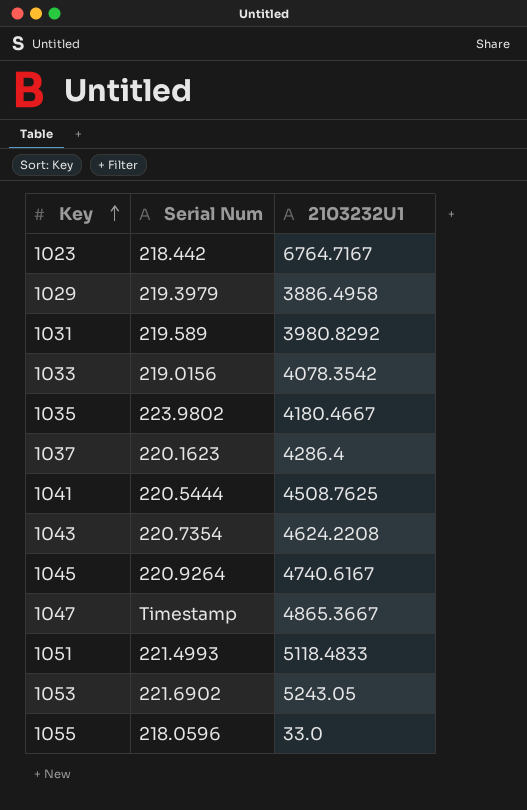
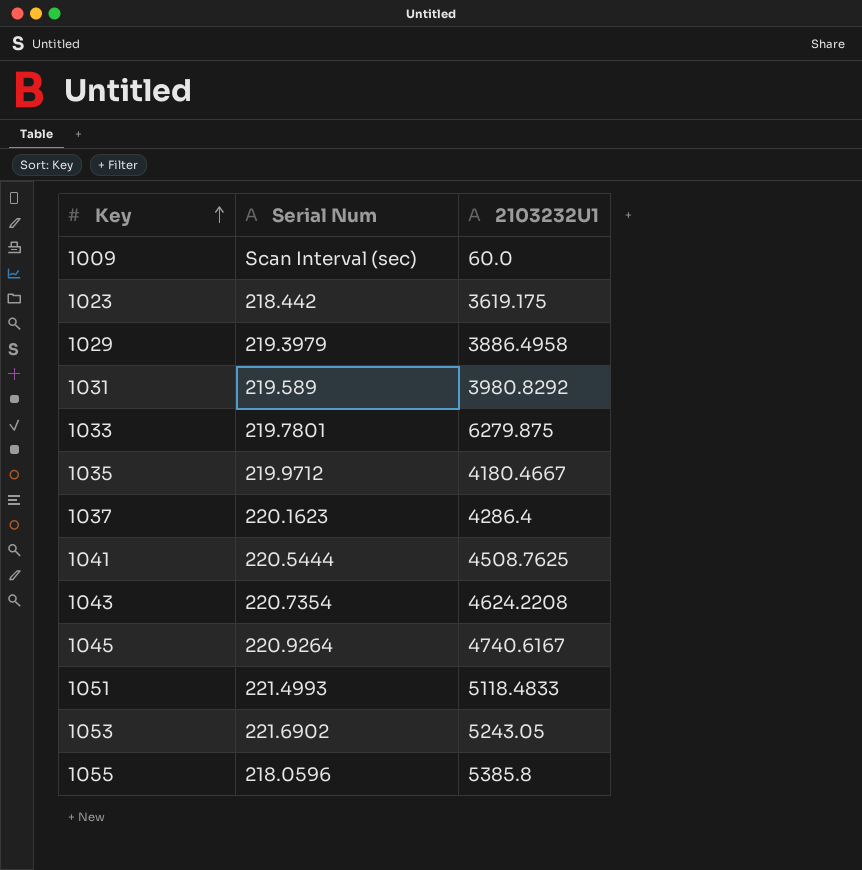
row 1047: Timestamp | 4865.3667 -> none
row 1009: none -> Scan Interval (sec) | 60.0
1023 | 2103232U1: 6764.7167 -> 3619.175
1033 | Serial Num: 219.0156 -> 219.7801
1033 | 2103232U1: 4078.3542 -> 6279.875
1035 | Serial Num: 223.9802 -> 219.9712
1055 | 2103232U1: 33.0 -> 5385.8

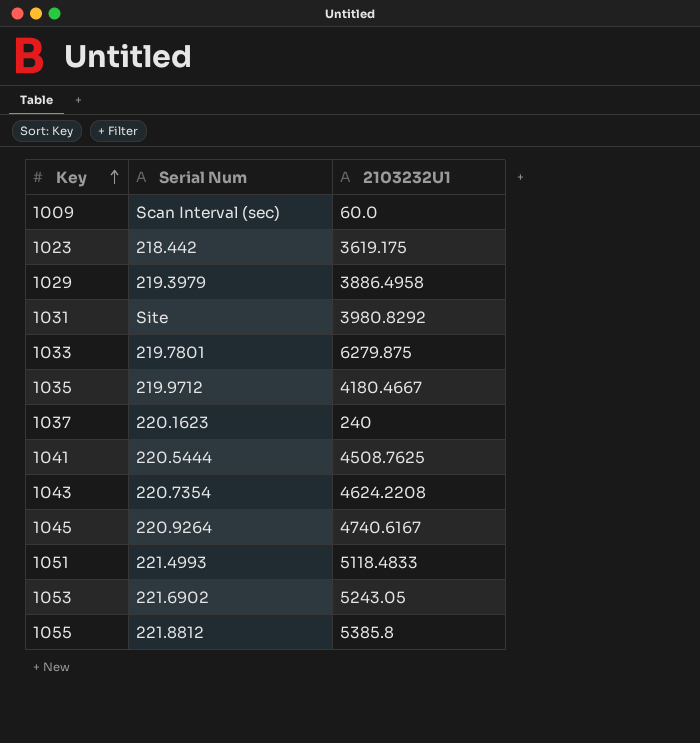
1031 | Serial Num: 219.589 -> Site
1037 | 2103232U1: 4286.4 -> 240
1055 | Serial Num: 218.0596 -> 221.8812

